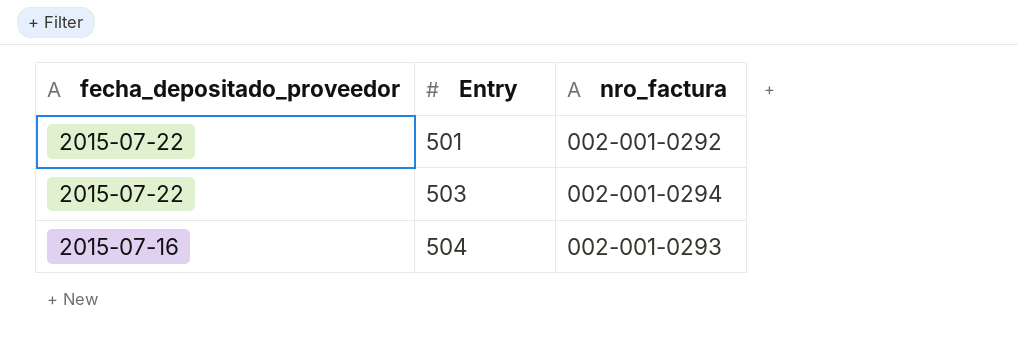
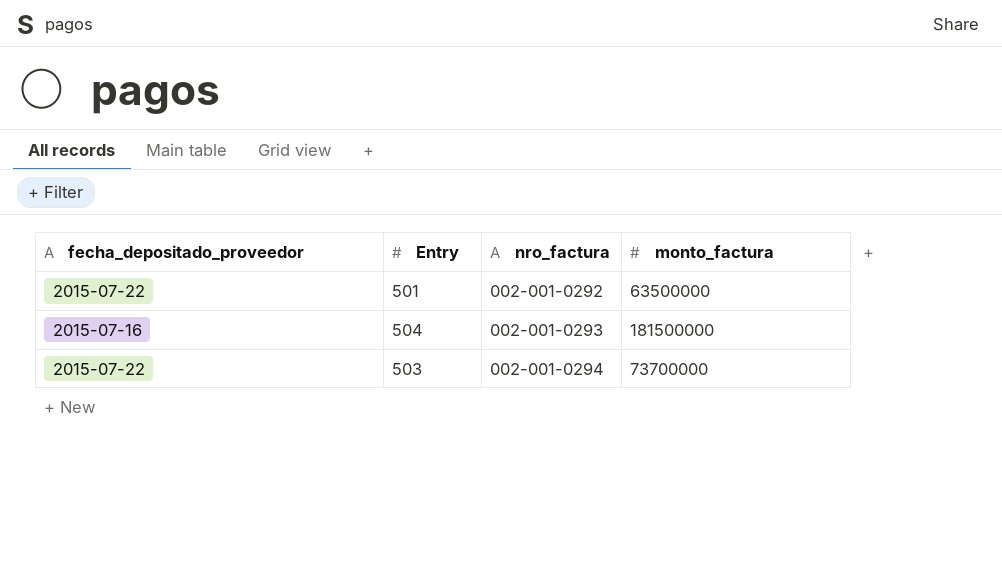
row order: fecha_depositado_proveedor descending -> nro_factura ascending
column monto_factura | position: none -> 4

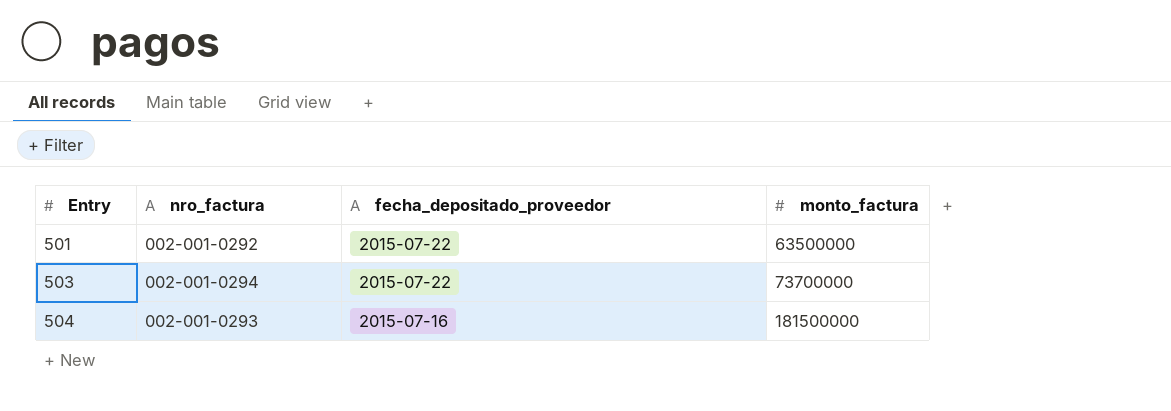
row order: nro_factura ascending -> Entry ascending
column fecha_depositado_proveedor | position: 1 -> 3

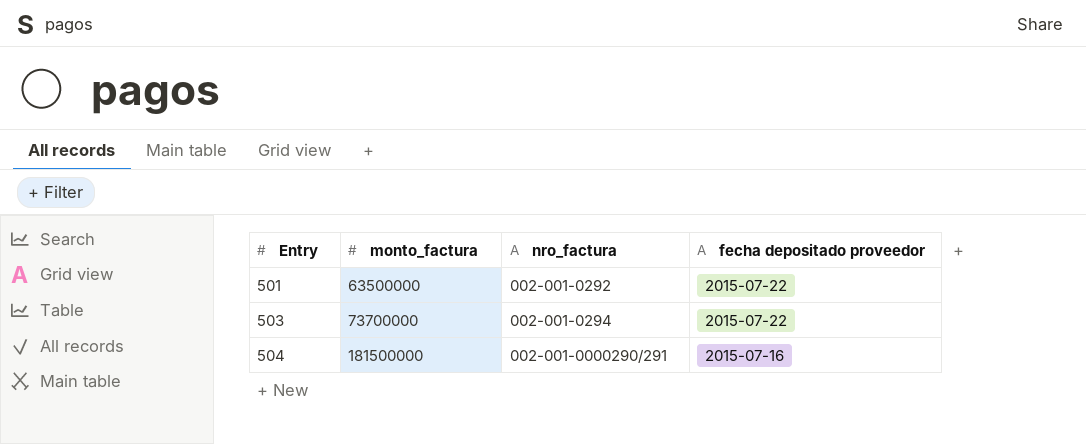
column monto_factura | position: 4 -> 2
column name: fecha_depositado_proveedor -> fecha depositado proveedor
504 | nro_factura: 002-001-0293 -> 002-001-0000290/291

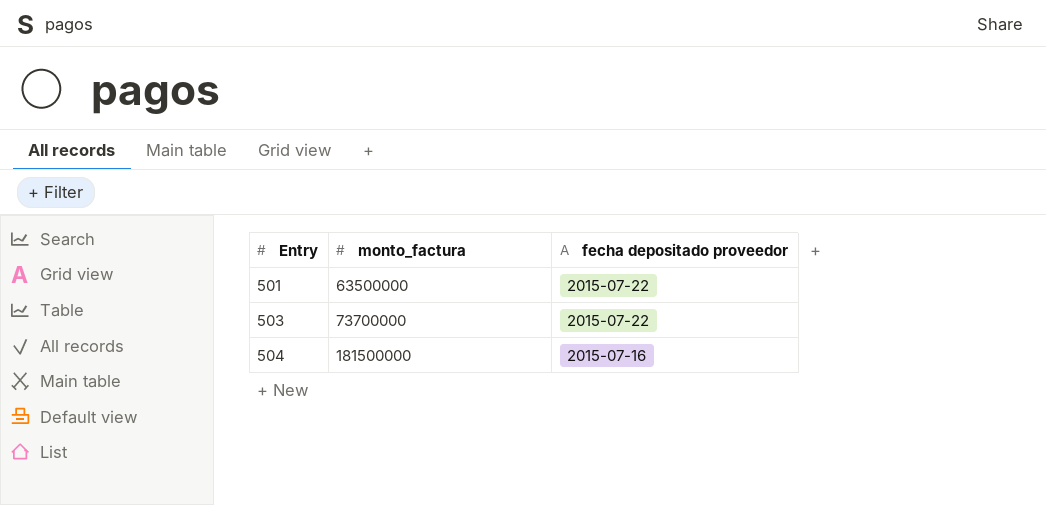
column nro_factura | position: 3 -> none

